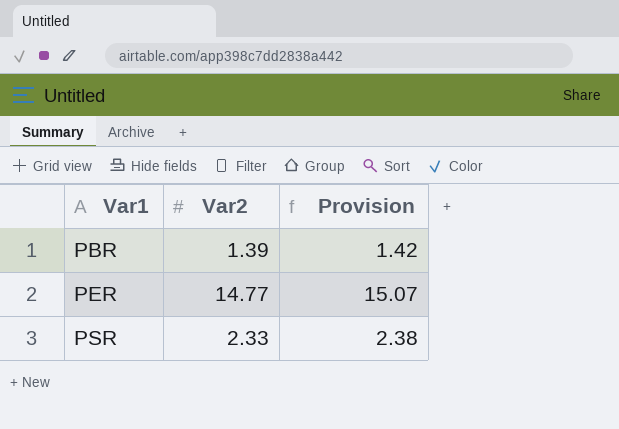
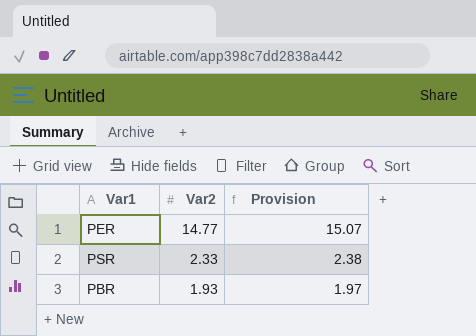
row order: Var1 ascending -> Var2 descending
PBR | Var2: 1.39 -> 1.93
PBR | Provision: 1.42 -> 1.97

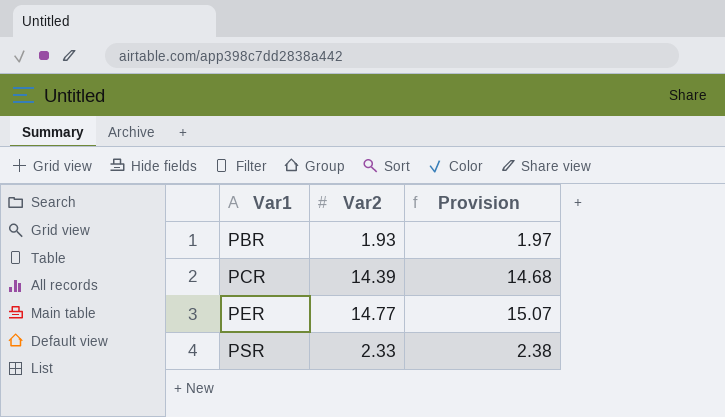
row order: Var2 descending -> Var1 ascending
row PCR: none -> 14.39 | 14.68

